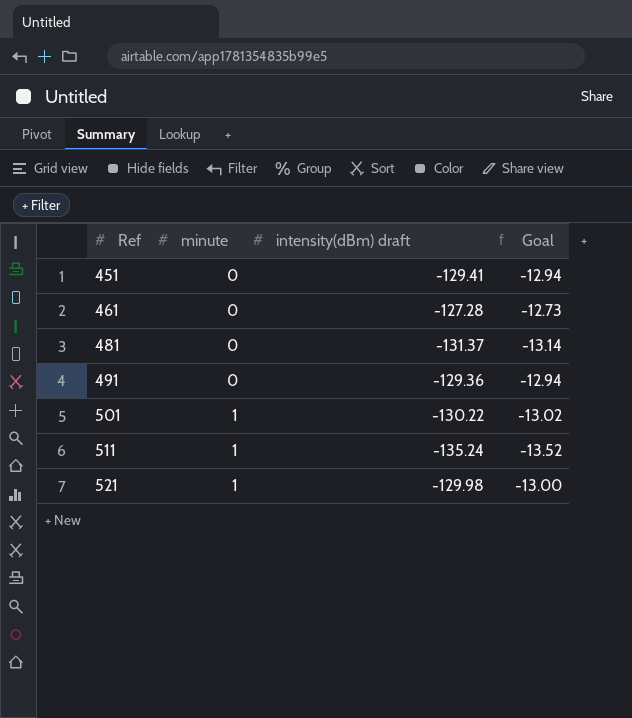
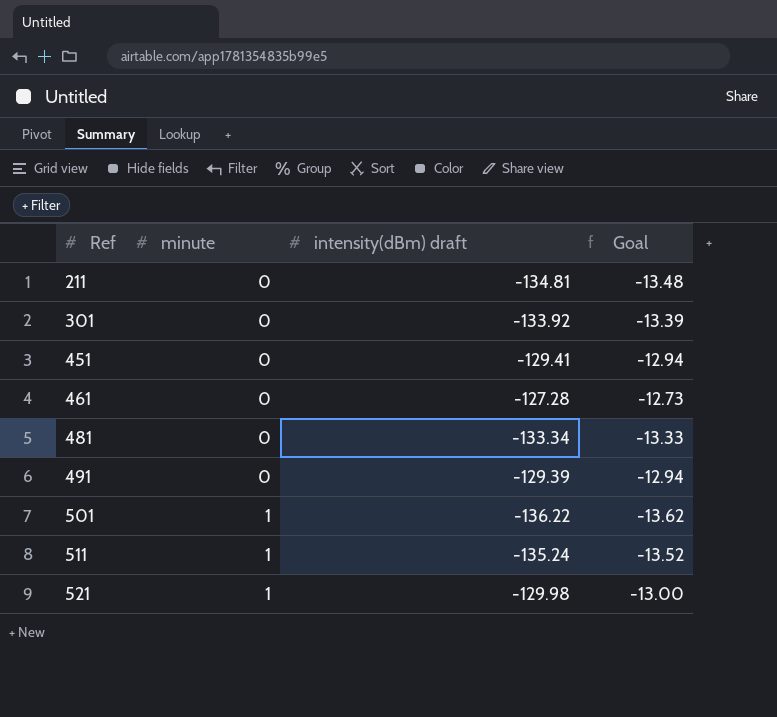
row 211: none -> 0 | -134.81 | -13.48
row 301: none -> 0 | -133.92 | -13.39
481 | intensity(dBm) draft: -131.37 -> -133.34
481 | Goal: -13.14 -> -13.33
491 | intensity(dBm) draft: -129.36 -> -129.39
501 | intensity(dBm) draft: -130.22 -> -136.22
501 | Goal: -13.02 -> -13.62

